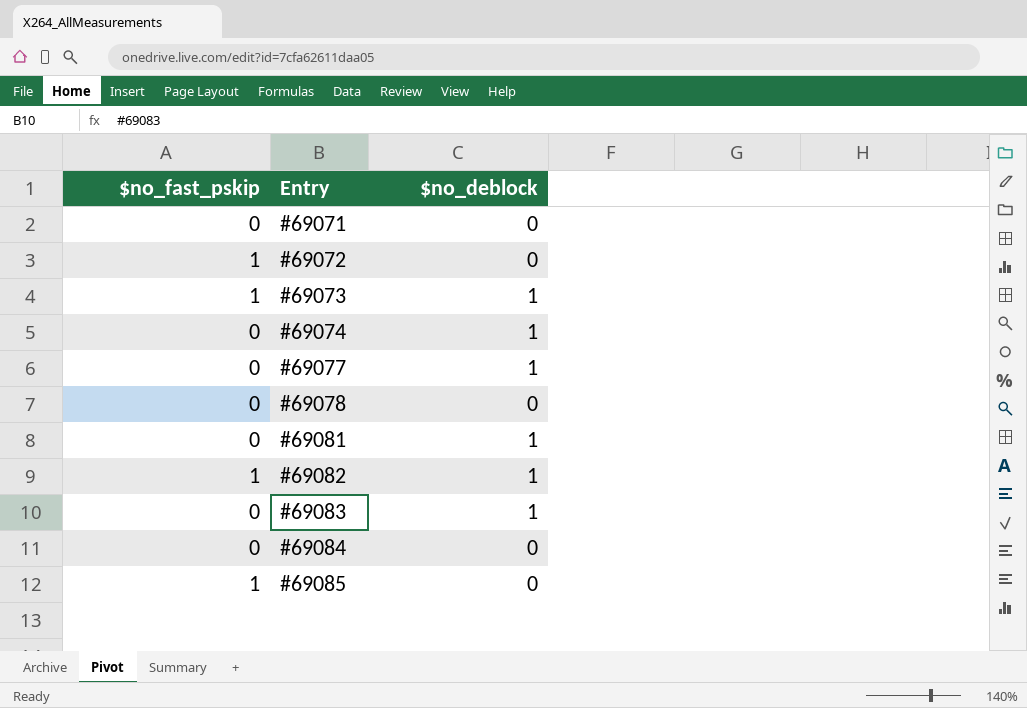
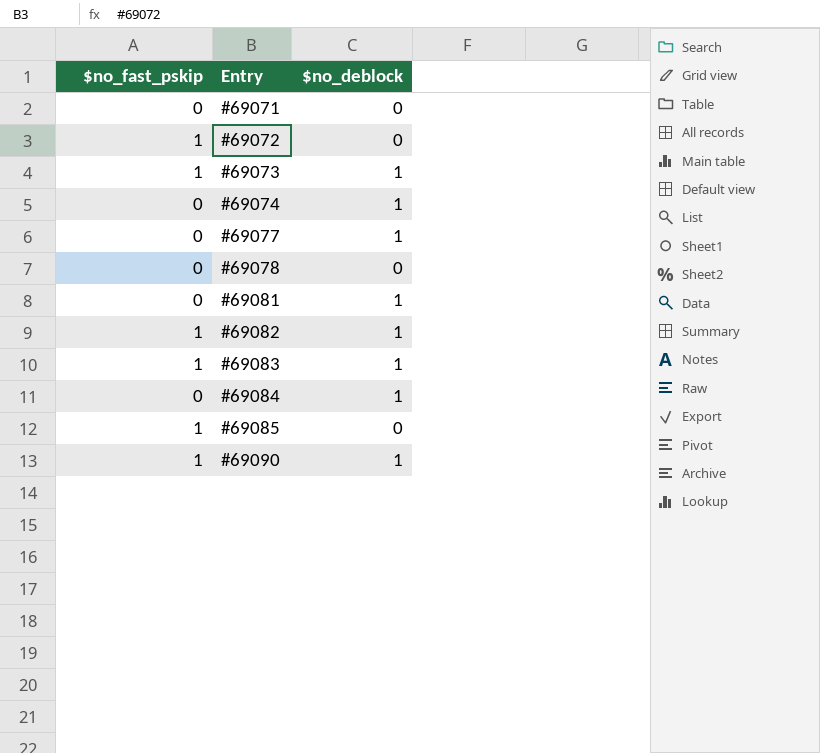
#69083 | $no_fast_pskip: 0 -> 1
#69084 | $no_deblock: 0 -> 1
row #69090: none -> 1 | 1

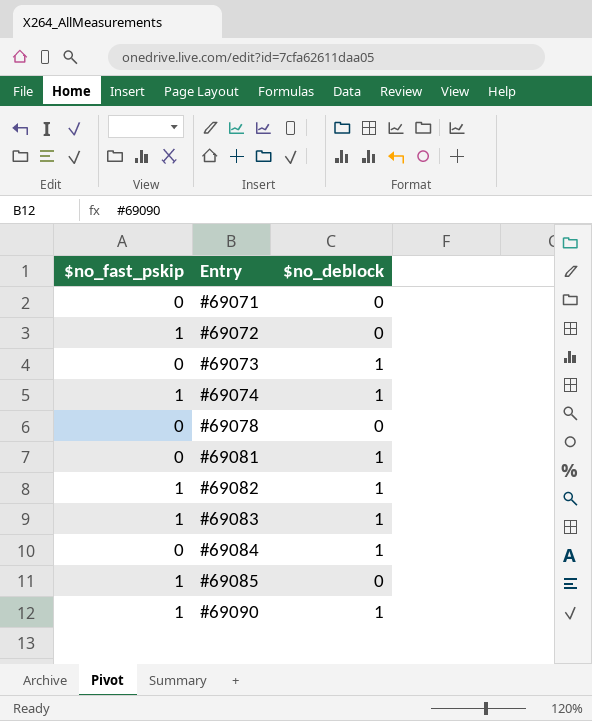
row #69077: 0 | 1 -> none
#69073 | $no_fast_pskip: 1 -> 0
#69074 | $no_fast_pskip: 0 -> 1

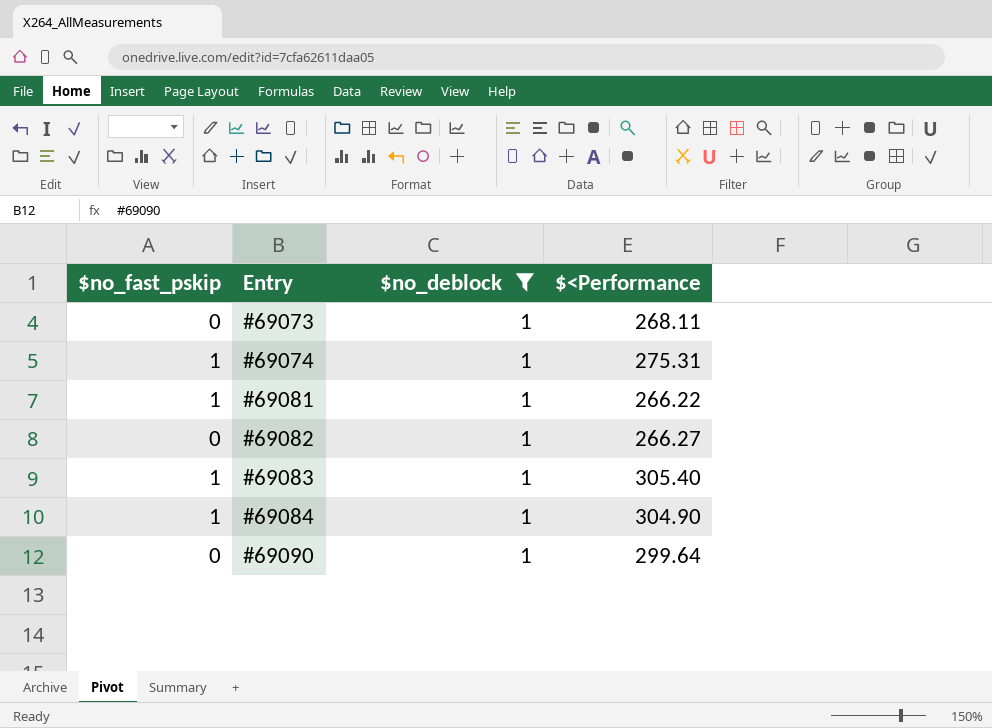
filter: none -> $no_deblock = 1
column $<Performance | position: none -> 4
#69081 | $no_fast_pskip: 0 -> 1
#69082 | $no_fast_pskip: 1 -> 0
#69084 | $no_fast_pskip: 0 -> 1
#69090 | $no_fast_pskip: 1 -> 0

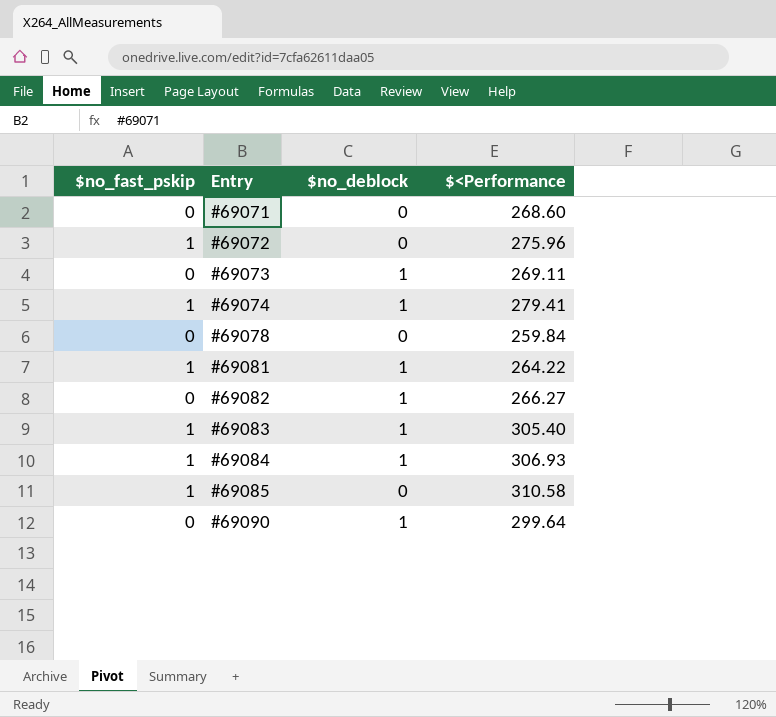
filter: $no_deblock = 1 -> none
#69073 | $<Performance: 268.11 -> 269.11
#69074 | $<Performance: 275.31 -> 279.41
#69081 | $<Performance: 266.22 -> 264.22
#69084 | $<Performance: 304.90 -> 306.93

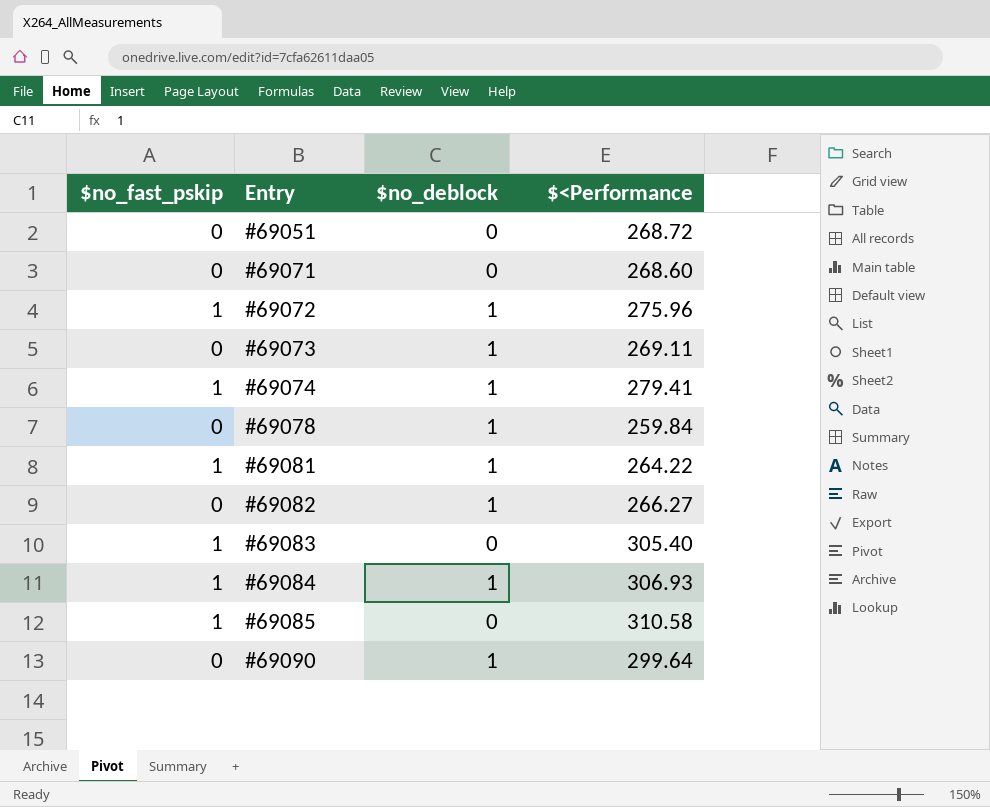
row #69051: none -> 0 | 0 | 268.72
#69072 | $no_deblock: 0 -> 1
#69078 | $no_deblock: 0 -> 1
#69083 | $no_deblock: 1 -> 0

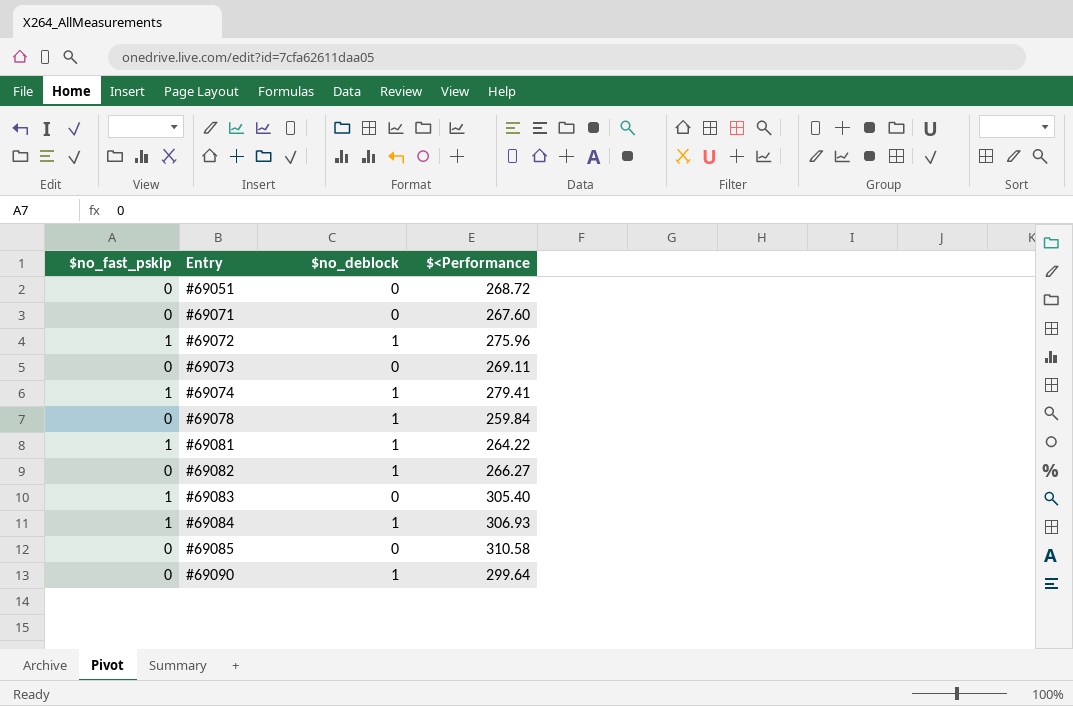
#69071 | $<Performance: 268.60 -> 267.60
#69073 | $no_deblock: 1 -> 0
#69085 | $no_fast_pskip: 1 -> 0

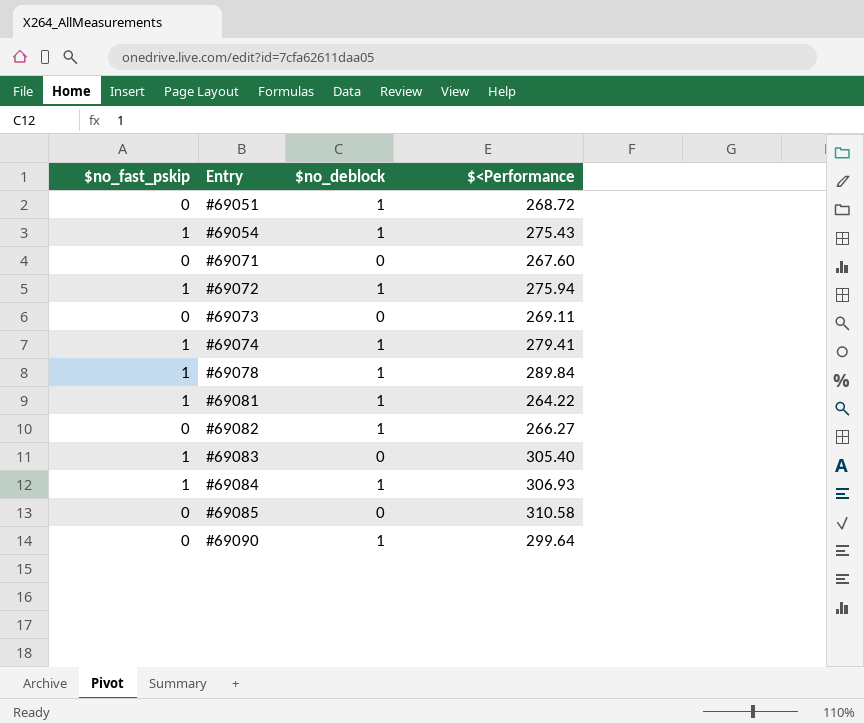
#69051 | $no_deblock: 0 -> 1
row #69054: none -> 1 | 1 | 275.43
#69072 | $<Performance: 275.96 -> 275.94
#69078 | $no_fast_pskip: 0 -> 1
#69078 | $<Performance: 259.84 -> 289.84

